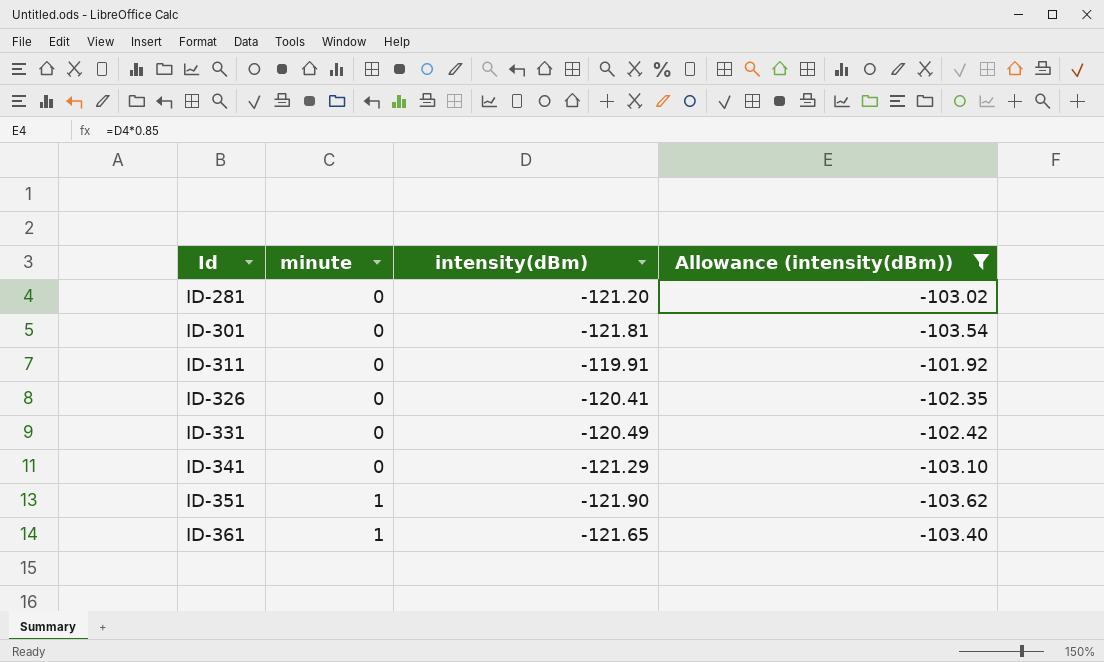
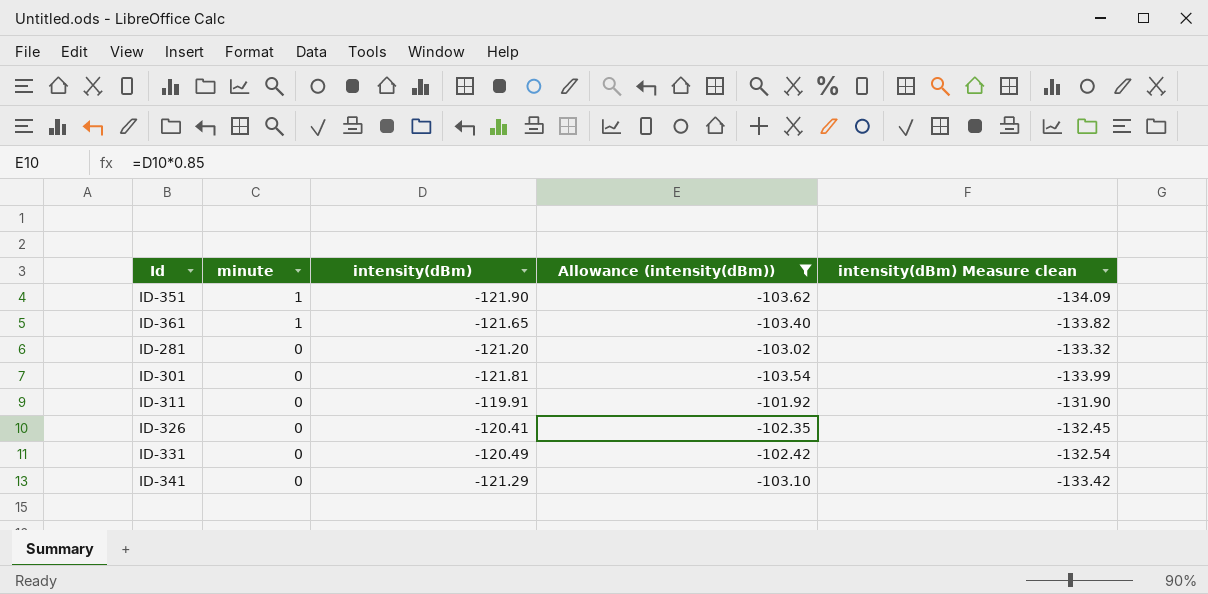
row order: Id ascending -> minute descending
column intensity(dBm) Measure clean | formula: none -> [intensity(dBm)] * 1.1

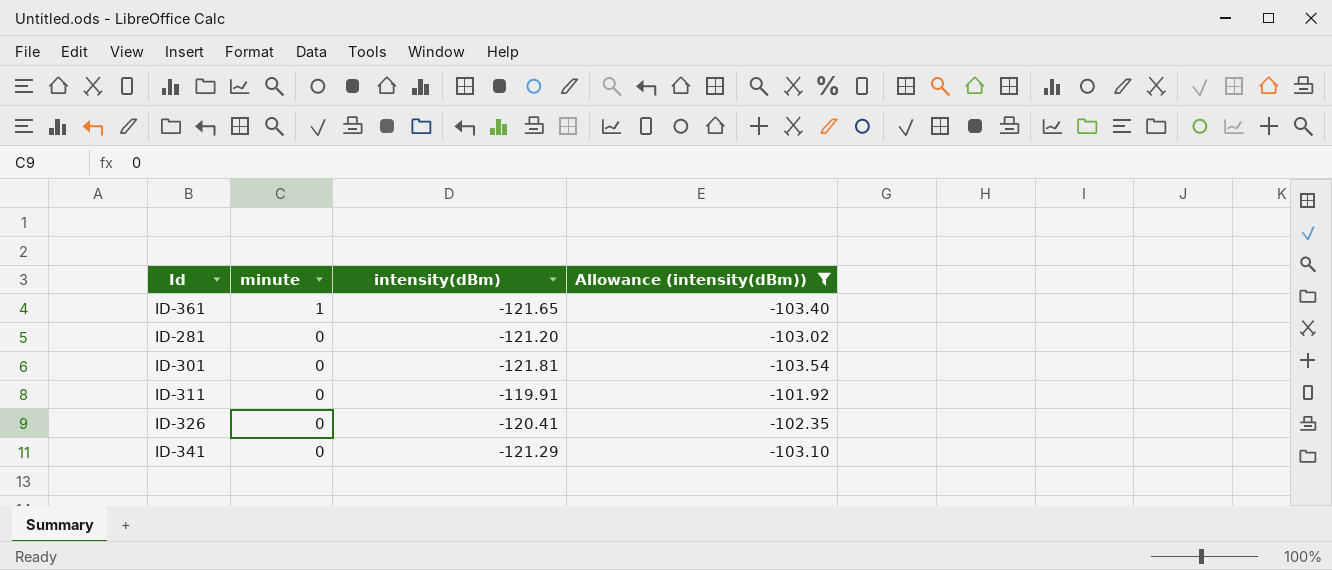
column intensity(dBm) Measure clean | formula: [intensity(dBm)] * 1.1 -> none
row ID-351: 1 | -121.90 | -103.62 | -134.09 -> none
row ID-331: 0 | -120.49 | -102.42 | -132.54 -> none

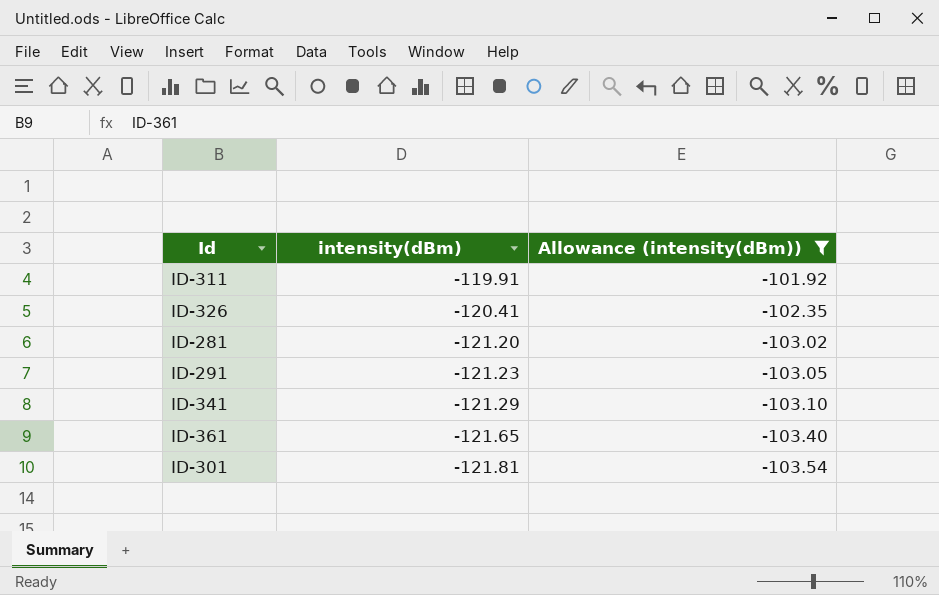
row order: minute descending -> intensity(dBm) descending
column minute | position: 2 -> none
row ID-291: none -> -121.23 | -103.05

